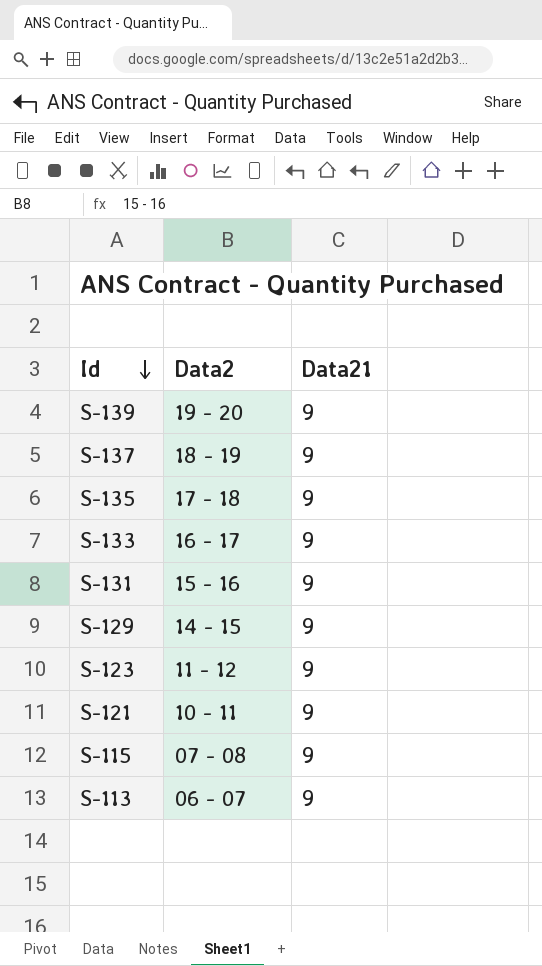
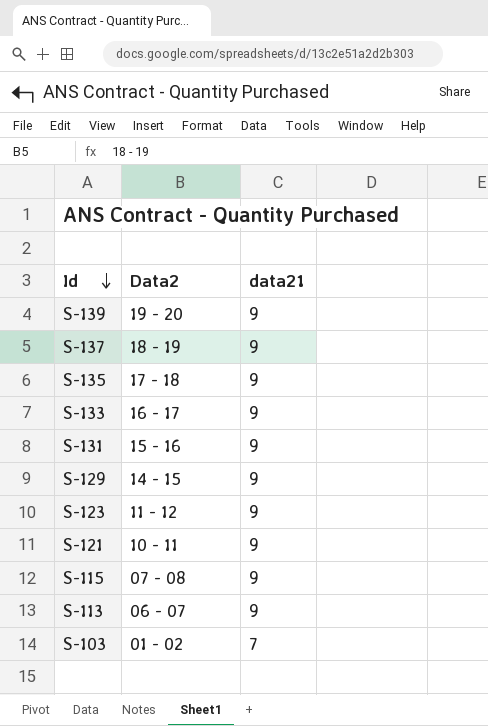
column name: Data21 -> data21
row S-103: none -> 01 - 02 | 7

